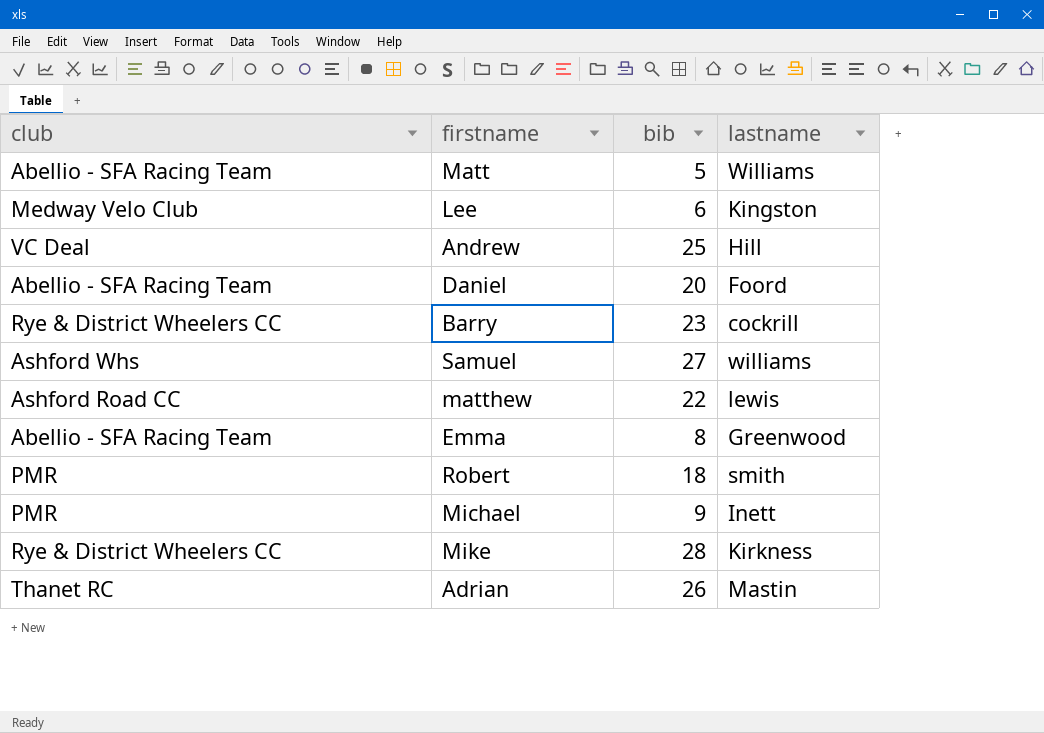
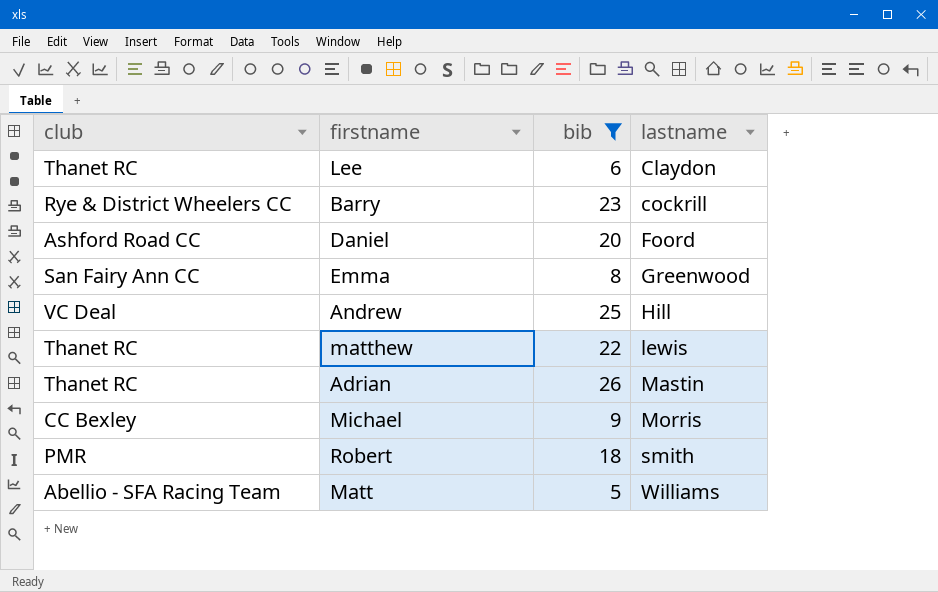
filter: none -> bib <= 26
row order: none -> lastname ascending
Lee | club: Medway Velo Club -> Thanet RC
Lee | lastname: Kingston -> Claydon
Daniel | club: Abellio - SFA Racing Team -> Ashford Road CC
Emma | club: Abellio - SFA Racing Team -> San Fairy Ann CC
matthew | club: Ashford Road CC -> Thanet RC
Michael | club: PMR -> CC Bexley
Michael | lastname: Inett -> Morris

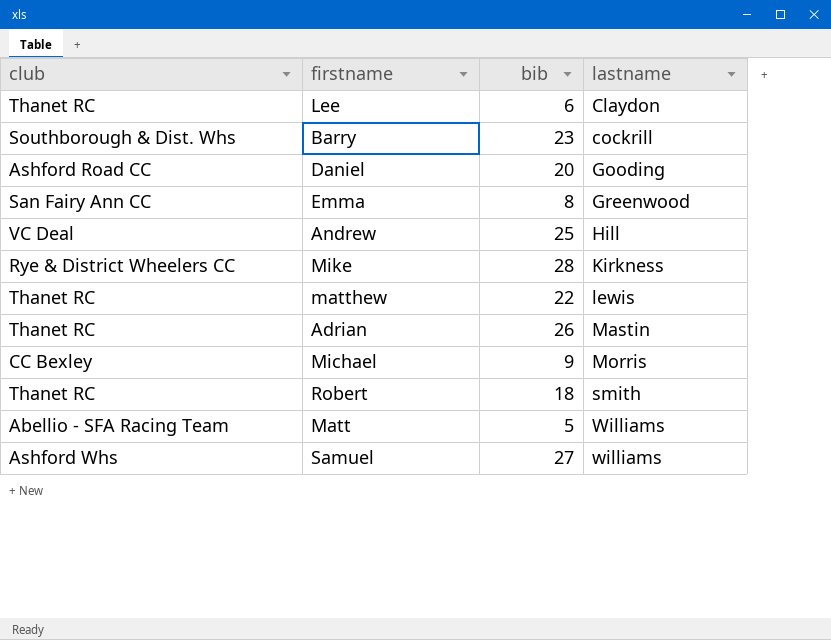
filter: bib <= 26 -> none
Barry | club: Rye & District Wheelers CC -> Southborough & Dist. Whs
Daniel | lastname: Foord -> Gooding
Robert | club: PMR -> Thanet RC

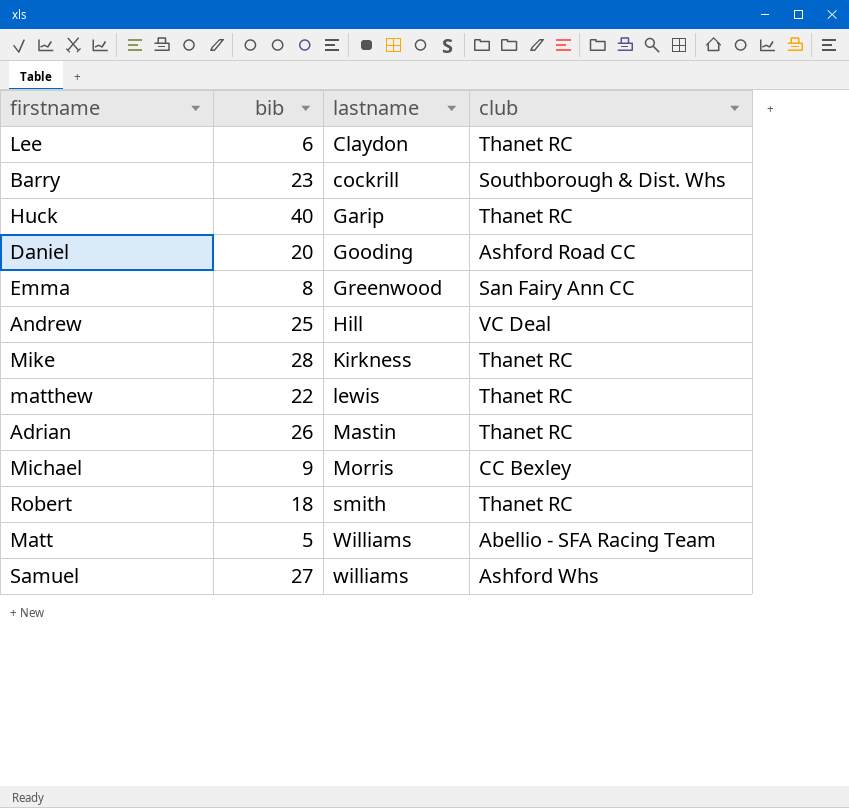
column club | position: 1 -> 4
row Huck: none -> 40 | Garip | Thanet RC
Mike | club: Rye & District Wheelers CC -> Thanet RC

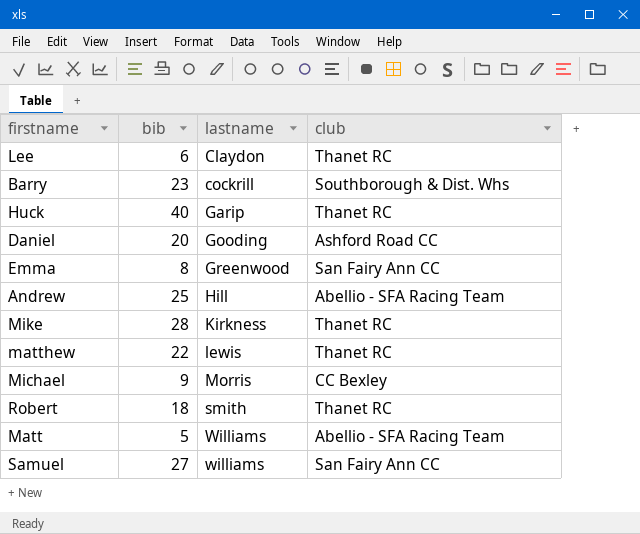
row Adrian: 26 | Mastin | Thanet RC -> none
Andrew | club: VC Deal -> Abellio - SFA Racing Team
Samuel | club: Ashford Whs -> San Fairy Ann CC

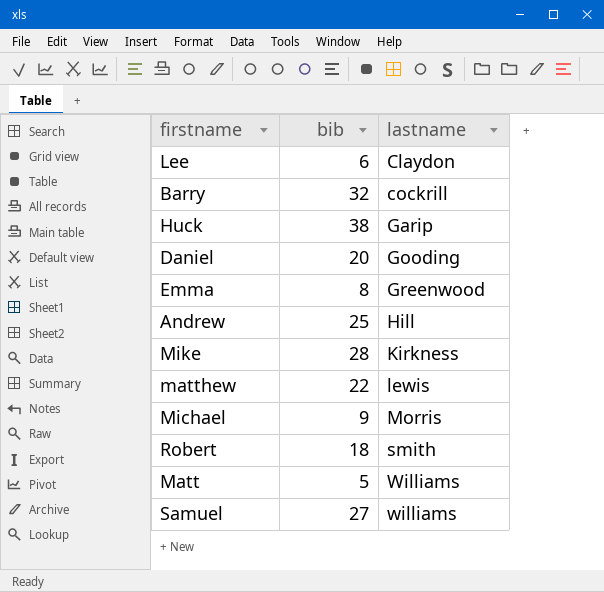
column club | position: 4 -> none
Barry | bib: 23 -> 32
Huck | bib: 40 -> 38

